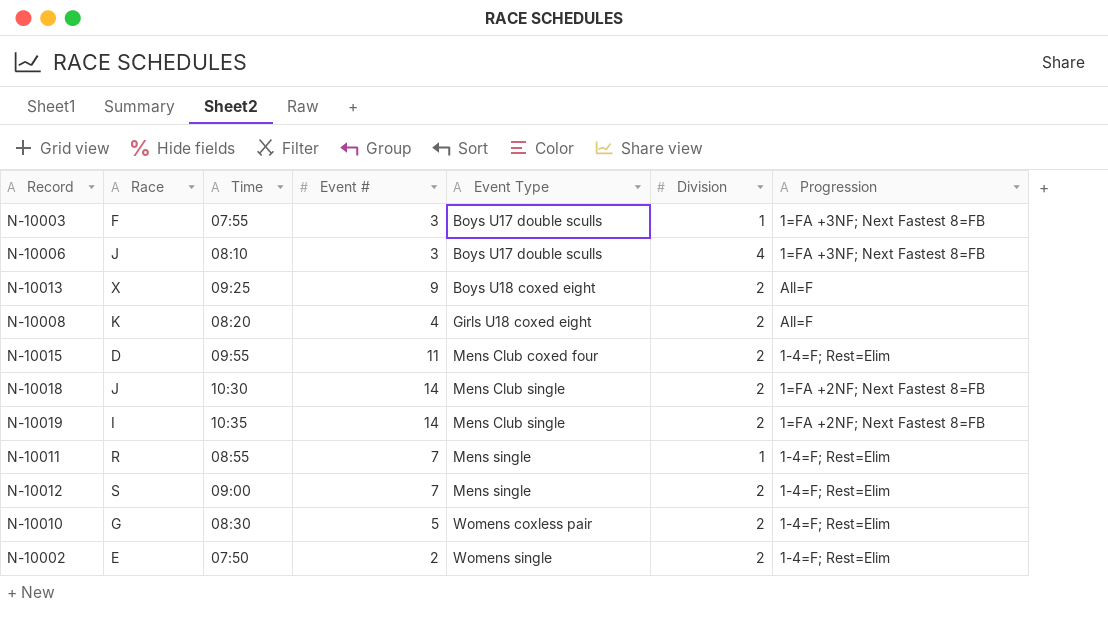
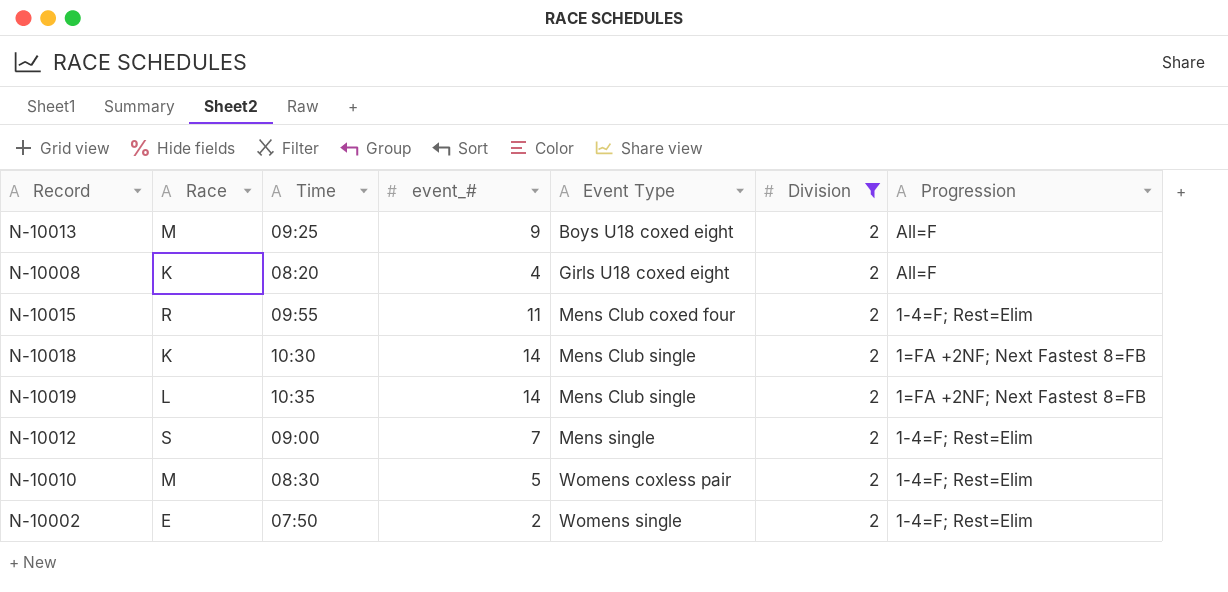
filter: none -> Division = 2
column name: Event # -> event_#
N-10013 | Race: X -> M
N-10015 | Race: D -> R
N-10018 | Race: J -> K
N-10019 | Race: I -> L
N-10010 | Race: G -> M

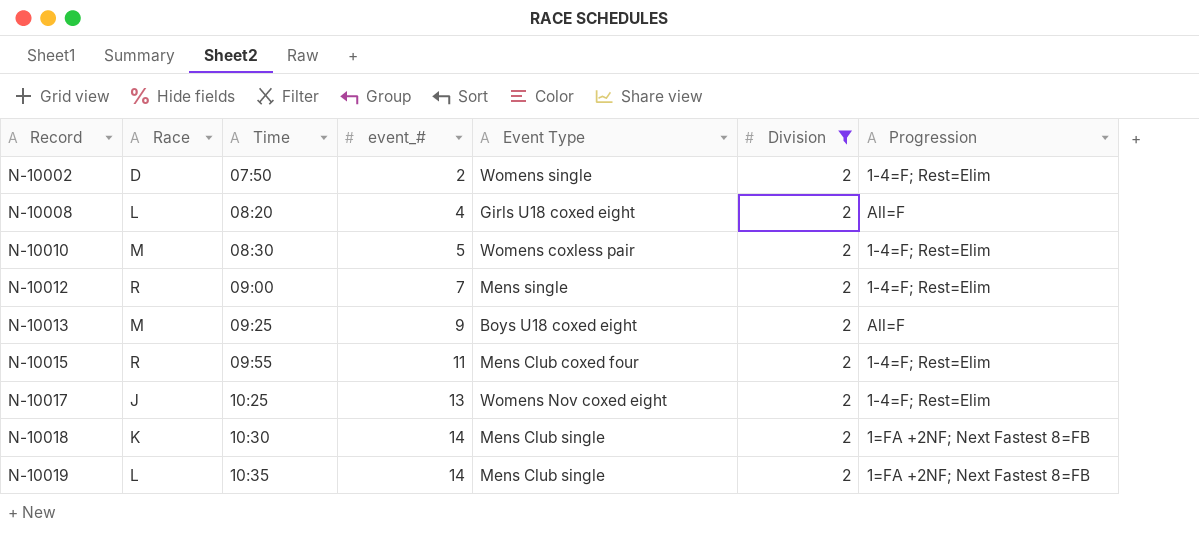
row order: Event Type ascending -> Record ascending
N-10002 | Race: E -> D
N-10008 | Race: K -> L
N-10012 | Race: S -> R
row N-10017: none -> J | 10:25 | 13 | Womens Nov coxed eight | 2 | 1-4=F; Rest=Elim

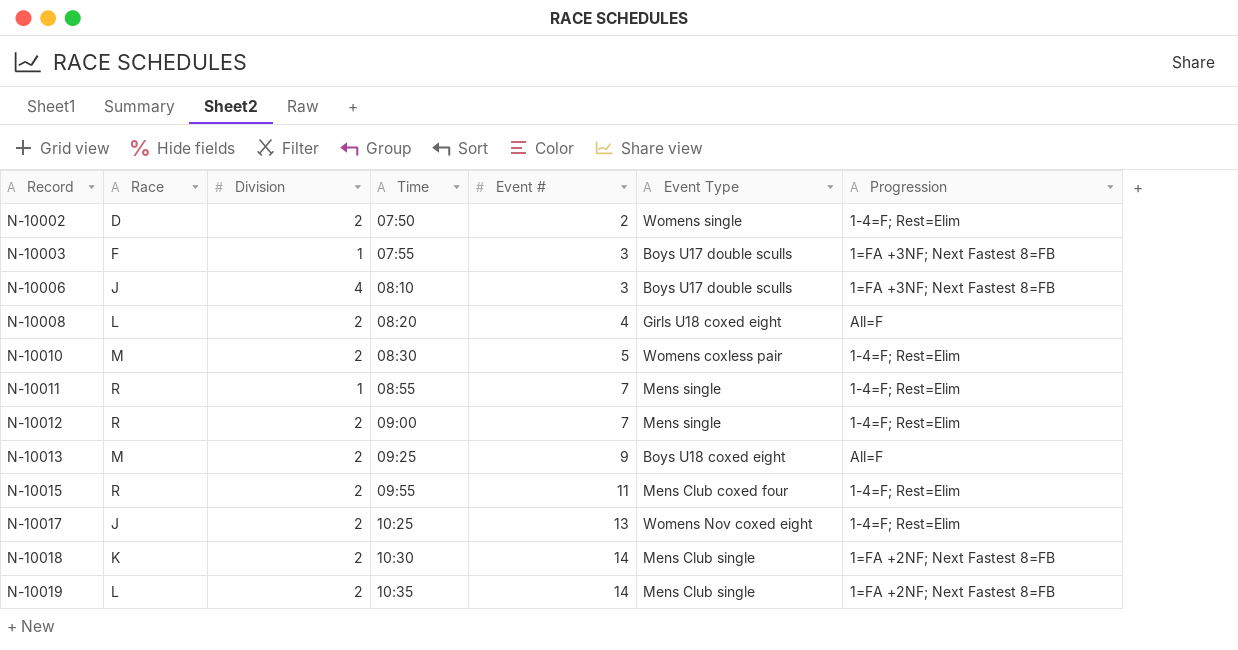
filter: Division = 2 -> none
column Division | position: 6 -> 3
column name: event_# -> Event #

